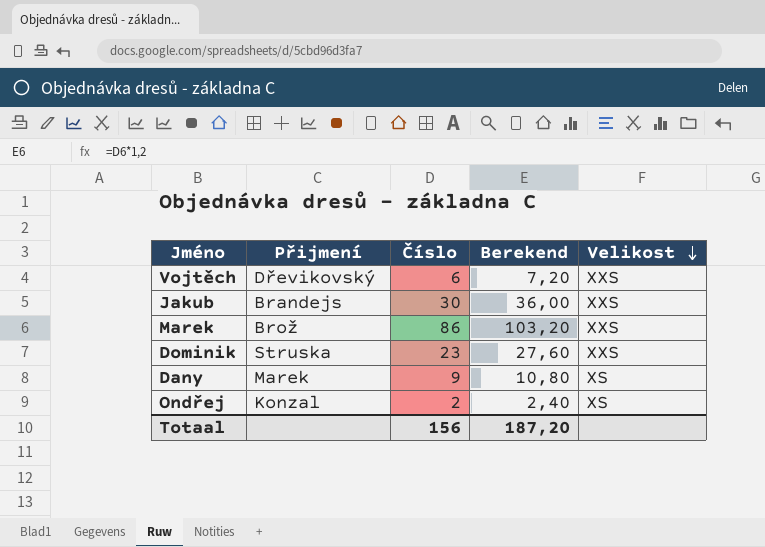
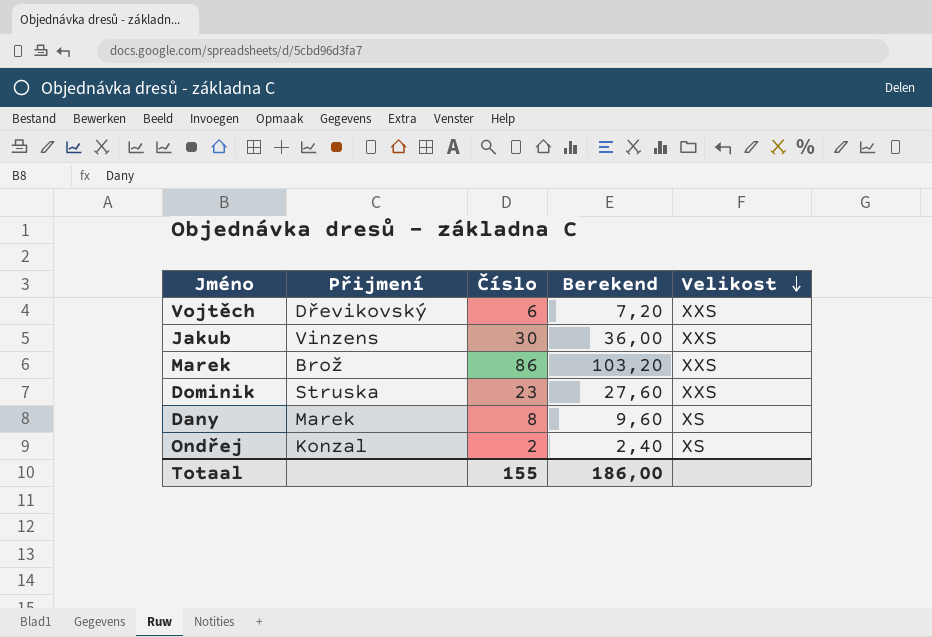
Jakub | Přijmení: Brandejs -> Vinzens
Dany | Číslo: 9 -> 8
Dany | Berekend: 10,80 -> 9,60
Totaal | Číslo: 156 -> 155
Totaal | Berekend: 187,20 -> 186,00

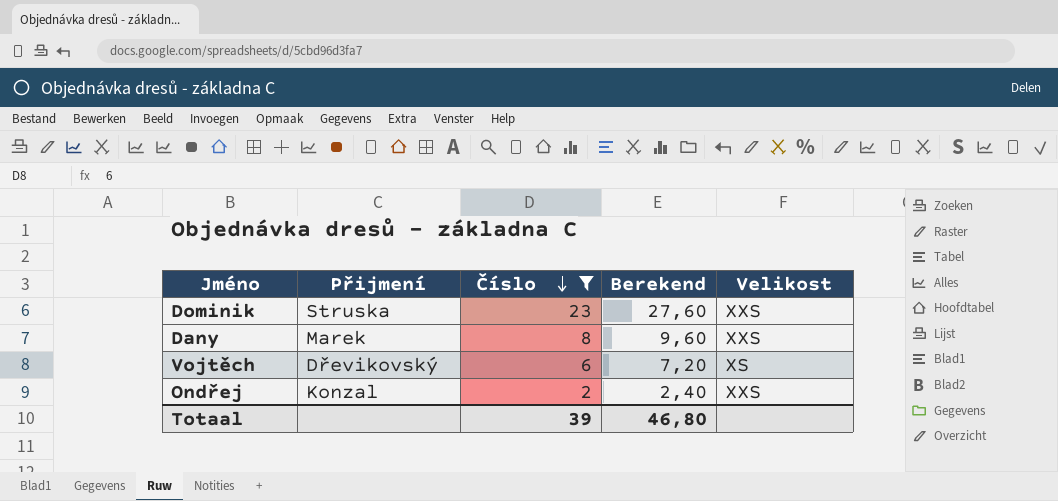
filter: none -> Číslo <= 23
row order: Velikost descending -> Číslo descending
Dany | Velikost: XS -> XXS
Vojtěch | Velikost: XXS -> XS
Ondřej | Velikost: XS -> XXS
Totaal | Číslo: 155 -> 39
Totaal | Berekend: 186,00 -> 46,80

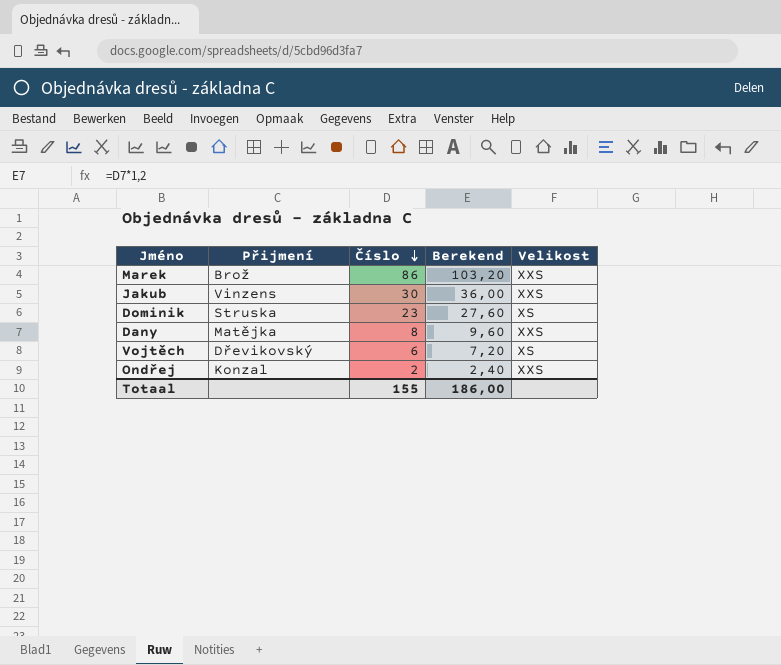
filter: Číslo <= 23 -> none
Dominik | Velikost: XXS -> XS
Dany | Přijmení: Marek -> Matějka
Totaal | Číslo: 39 -> 155
Totaal | Berekend: 46,80 -> 186,00

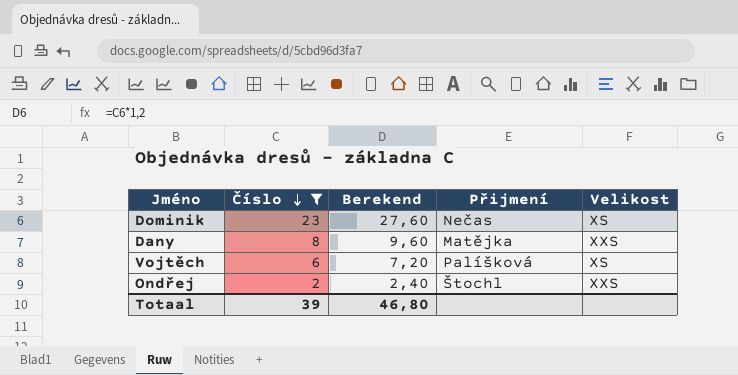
filter: none -> Číslo <= 23
column Přijmení | position: 2 -> 4
Dominik | Přijmení: Struska -> Nečas
Vojtěch | Přijmení: Dřevikovský -> Palíšková
Ondřej | Přijmení: Konzal -> Štochl
Totaal | Číslo: 155 -> 39
Totaal | Berekend: 186,00 -> 46,80

